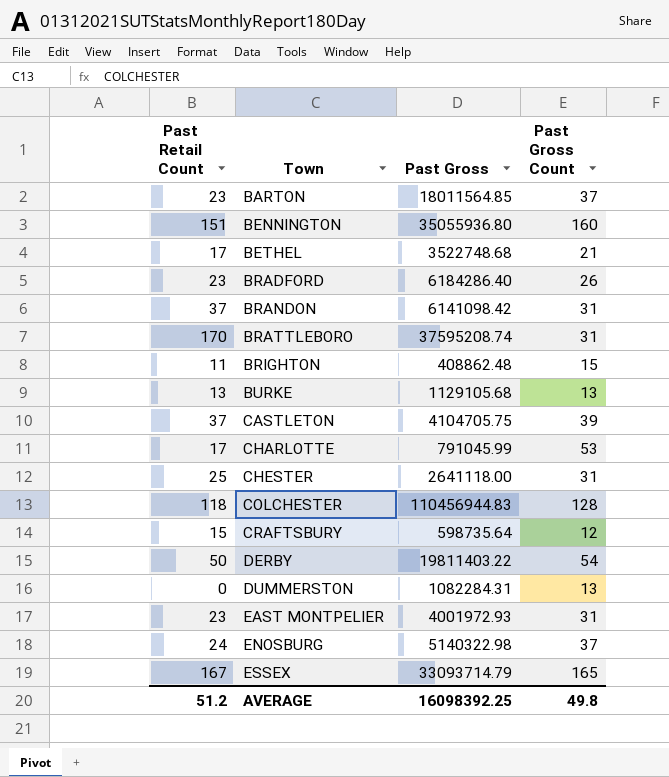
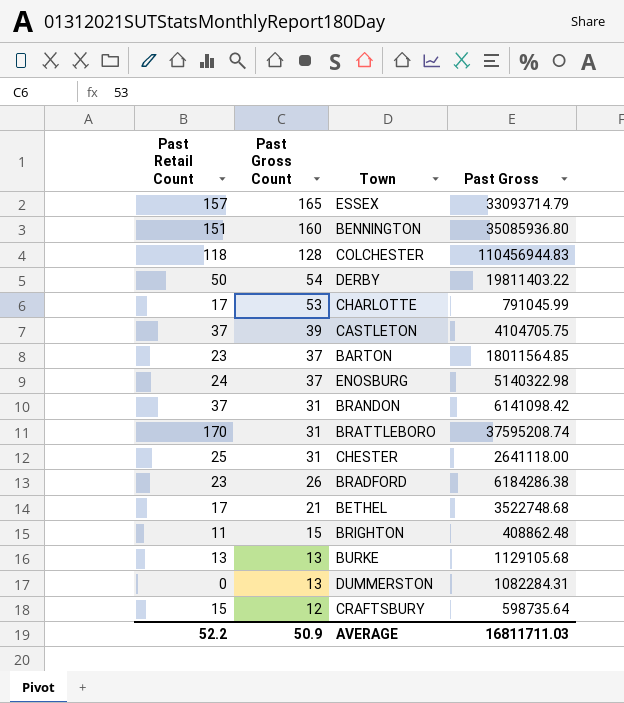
row order: Town ascending -> Past Gross Count descending
column Past Gross Count | position: 4 -> 2
row EAST MONTPELIER: 23 | 4001972.93 | 31 -> none
ESSEX | Past Retail Count: 167 -> 157
BENNINGTON | Past Gross: 35055936.80 -> 35085936.80
BRADFORD | Past Gross: 6184286.40 -> 6184286.38
AVERAGE | Past Retail Count: 51.2 -> 52.2
AVERAGE | Past Gross Count: 49.8 -> 50.9
AVERAGE | Past Gross: 16098392.25 -> 16811711.03

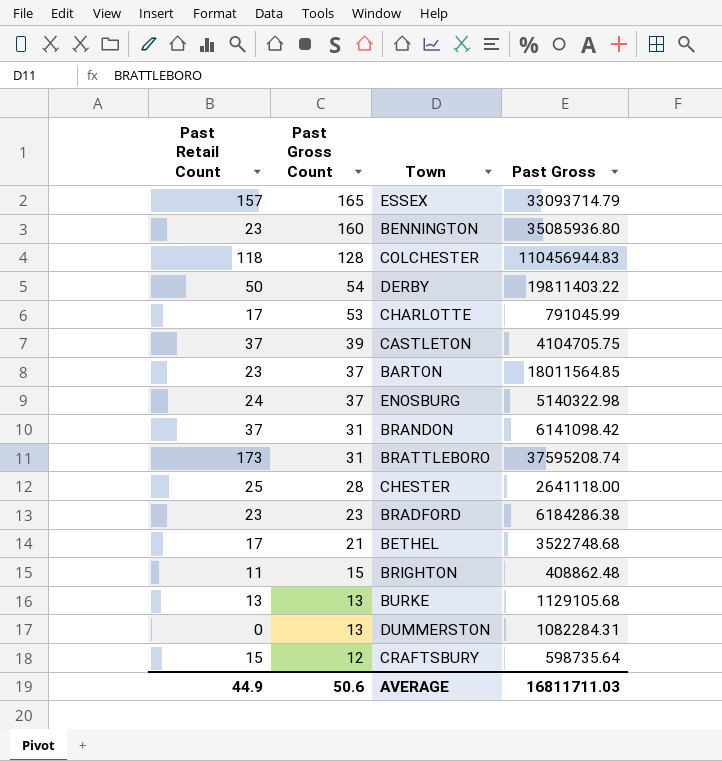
BENNINGTON | Past Retail Count: 151 -> 23
BRATTLEBORO | Past Retail Count: 170 -> 173
CHESTER | Past Gross Count: 31 -> 28
BRADFORD | Past Gross Count: 26 -> 23
AVERAGE | Past Retail Count: 52.2 -> 44.9
AVERAGE | Past Gross Count: 50.9 -> 50.6

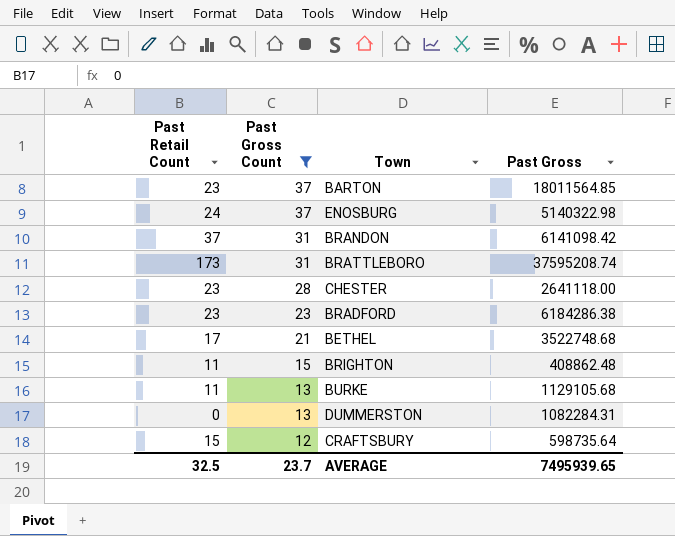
filter: none -> Past Gross Count <= 37
CHESTER | Past Retail Count: 25 -> 23
BURKE | Past Retail Count: 13 -> 11
AVERAGE | Past Retail Count: 44.9 -> 32.5
AVERAGE | Past Gross Count: 50.6 -> 23.7
AVERAGE | Past Gross: 16811711.03 -> 7495939.65

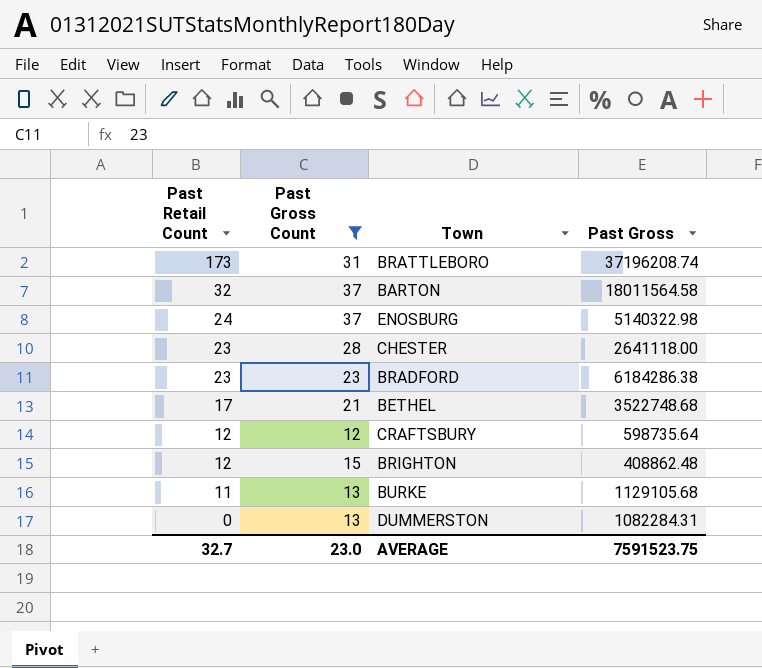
row order: Past Gross Count descending -> Past Retail Count descending
row BRANDON: 37 | 31 | 6141098.42 -> none
BRATTLEBORO | Past Gross: 37595208.74 -> 37196208.74
BARTON | Past Retail Count: 23 -> 32
BARTON | Past Gross: 18011564.85 -> 18011564.58
CRAFTSBURY | Past Retail Count: 15 -> 12
BRIGHTON | Past Retail Count: 11 -> 12
AVERAGE | Past Retail Count: 32.5 -> 32.7
AVERAGE | Past Gross Count: 23.7 -> 23.0
AVERAGE | Past Gross: 7495939.65 -> 7591523.75

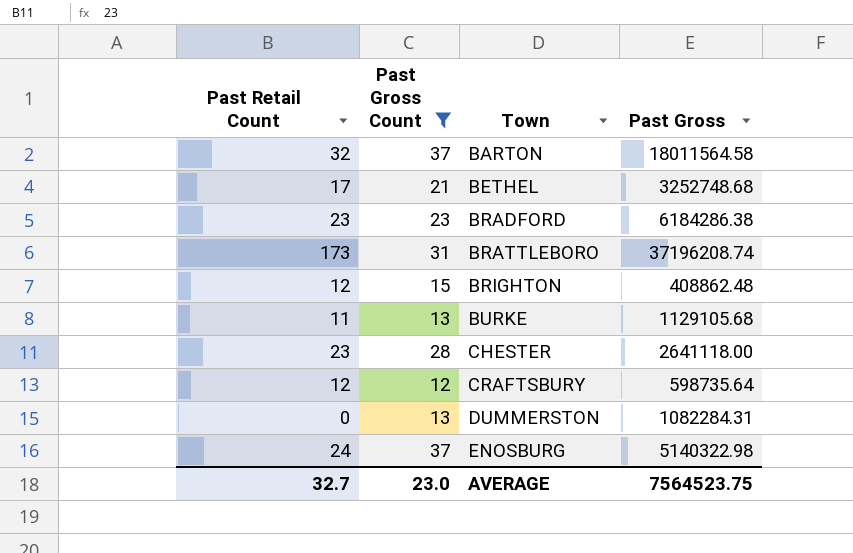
row order: Past Retail Count descending -> Town ascending
BETHEL | Past Gross: 3522748.68 -> 3252748.68
AVERAGE | Past Gross: 7591523.75 -> 7564523.75

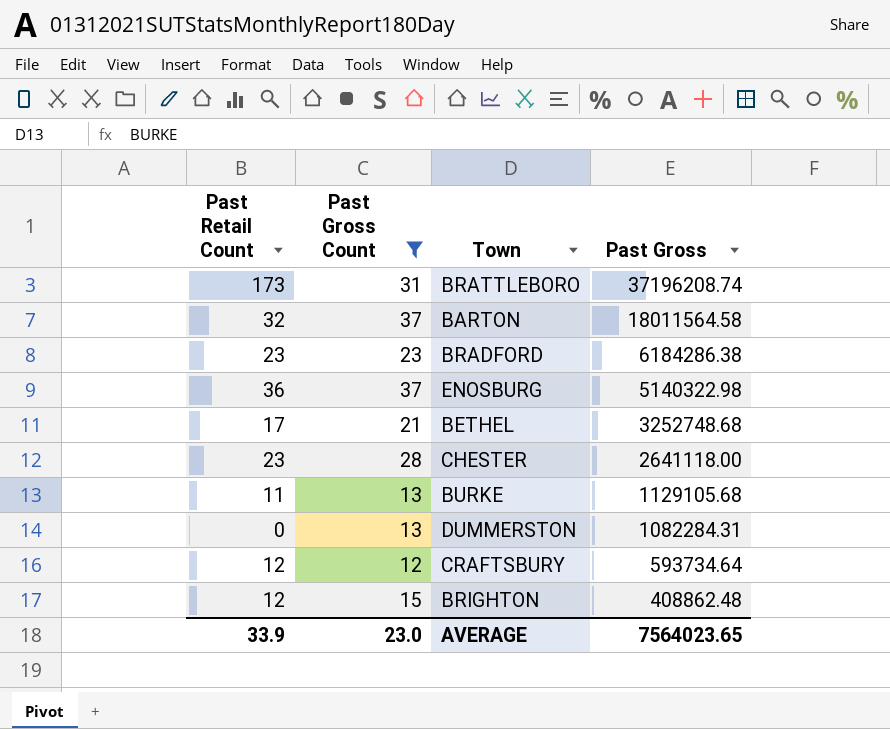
row order: Town ascending -> Past Gross descending
ENOSBURG | Past Retail Count: 24 -> 36
CRAFTSBURY | Past Gross: 598735.64 -> 593734.64
AVERAGE | Past Retail Count: 32.7 -> 33.9
AVERAGE | Past Gross: 7564523.75 -> 7564023.65

